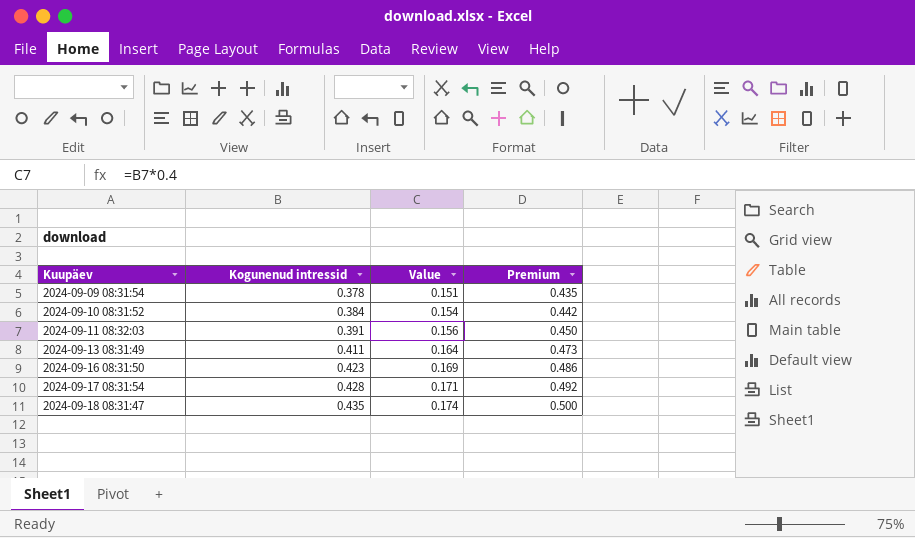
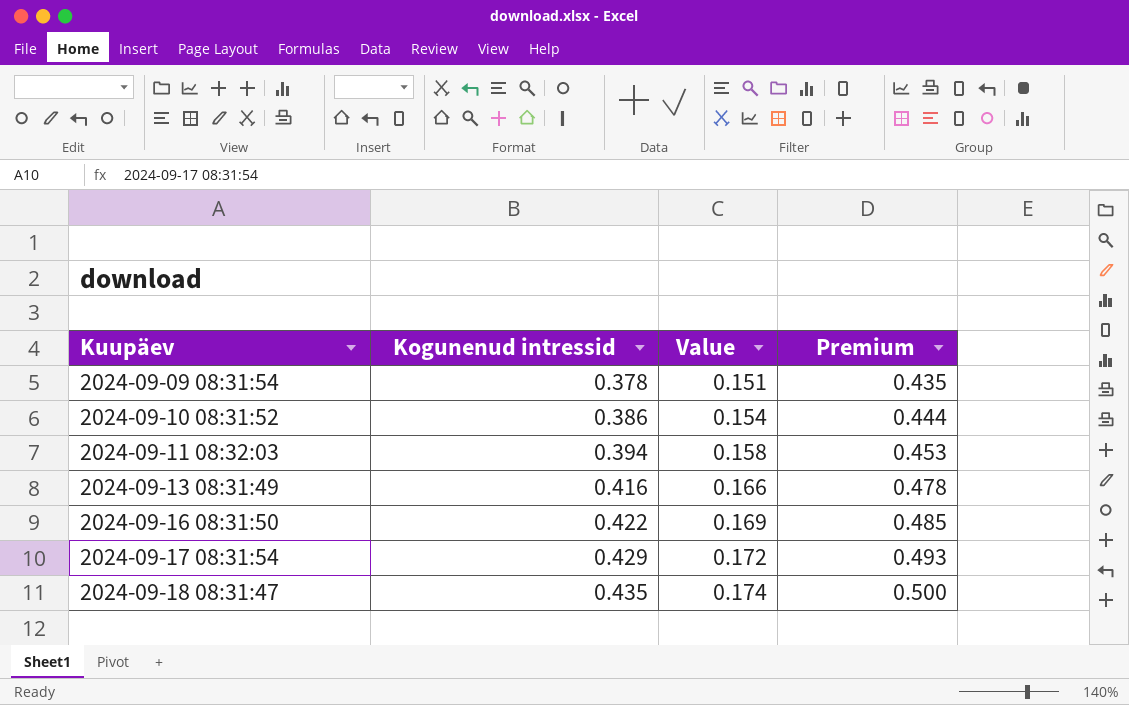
2024-09-10 08:31:52 | Kogunenud intressid: 0.384 -> 0.386
2024-09-10 08:31:52 | Premium: 0.442 -> 0.444
2024-09-11 08:32:03 | Kogunenud intressid: 0.391 -> 0.394
2024-09-11 08:32:03 | Value: 0.156 -> 0.158
2024-09-11 08:32:03 | Premium: 0.450 -> 0.453
2024-09-13 08:31:49 | Kogunenud intressid: 0.411 -> 0.416
2024-09-13 08:31:49 | Value: 0.164 -> 0.166
2024-09-13 08:31:49 | Premium: 0.473 -> 0.478
2024-09-16 08:31:50 | Kogunenud intressid: 0.423 -> 0.422
2024-09-16 08:31:50 | Premium: 0.486 -> 0.485
2024-09-17 08:31:54 | Kogunenud intressid: 0.428 -> 0.429
2024-09-17 08:31:54 | Value: 0.171 -> 0.172
2024-09-17 08:31:54 | Premium: 0.492 -> 0.493

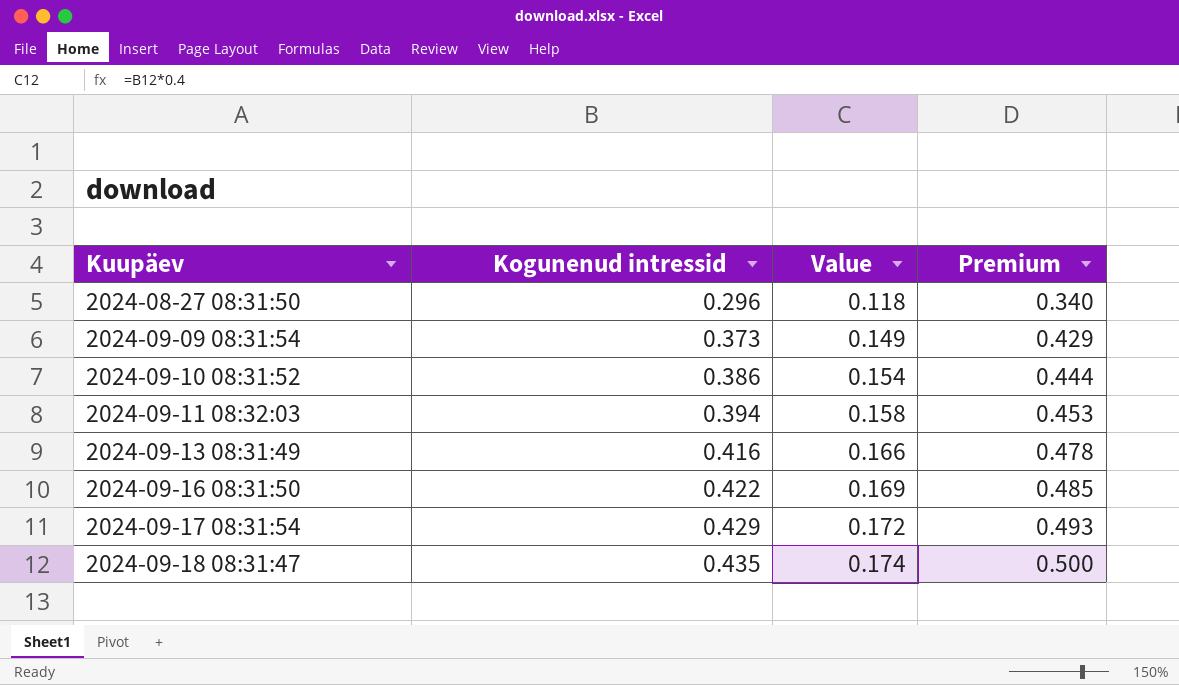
row 2024-08-27 08:31:50: none -> 0.296 | 0.118 | 0.340
2024-09-09 08:31:54 | Kogunenud intressid: 0.378 -> 0.373
2024-09-09 08:31:54 | Value: 0.151 -> 0.149
2024-09-09 08:31:54 | Premium: 0.435 -> 0.429

